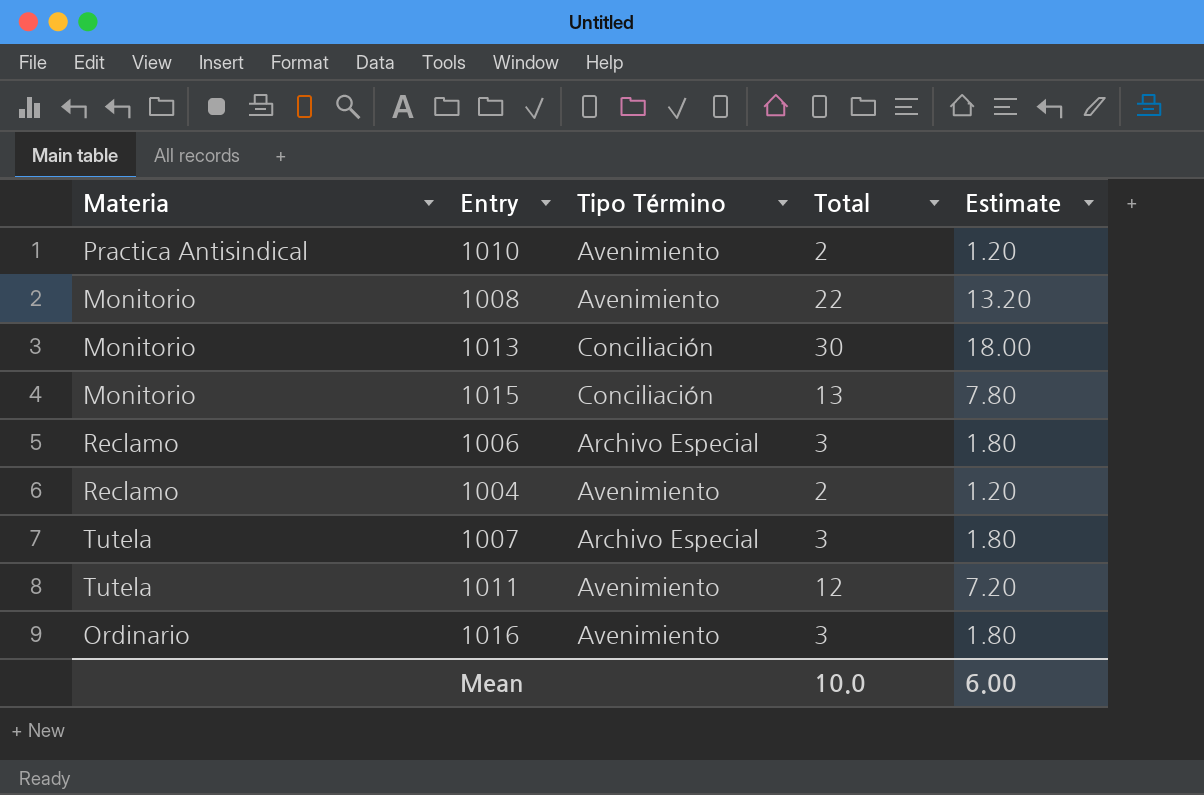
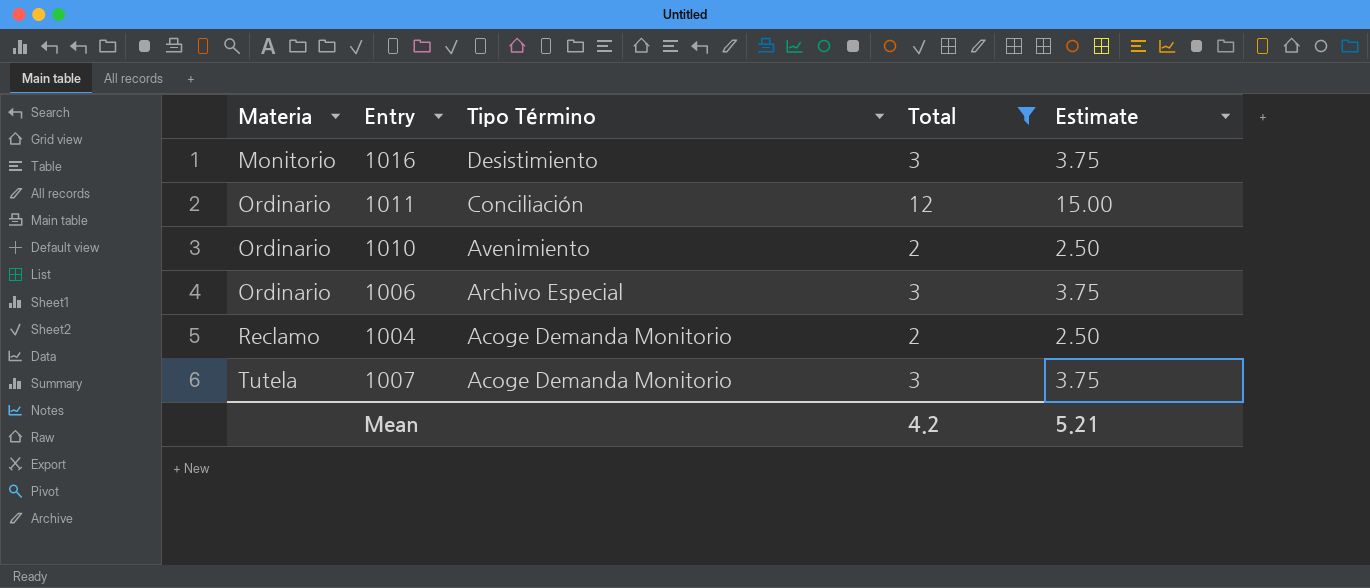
filter: none -> Total <= 12
row order: none -> Materia ascending
column Estimate | formula: [Total] * 0.6 -> [Total] * 1.25
1016 | Materia: Ordinario -> Monitorio
1016 | Tipo Término: Avenimiento -> Desistimiento
1011 | Materia: Tutela -> Ordinario
1011 | Tipo Término: Avenimiento -> Conciliación
1010 | Materia: Practica Antisindical -> Ordinario
1006 | Materia: Reclamo -> Ordinario
1004 | Tipo Término: Avenimiento -> Acoge Demanda Monitorio
1007 | Tipo Término: Archivo Especial -> Acoge Demanda Monitorio
Mean | Total: 10.0 -> 4.2
Mean | Estimate: 6.00 -> 5.21

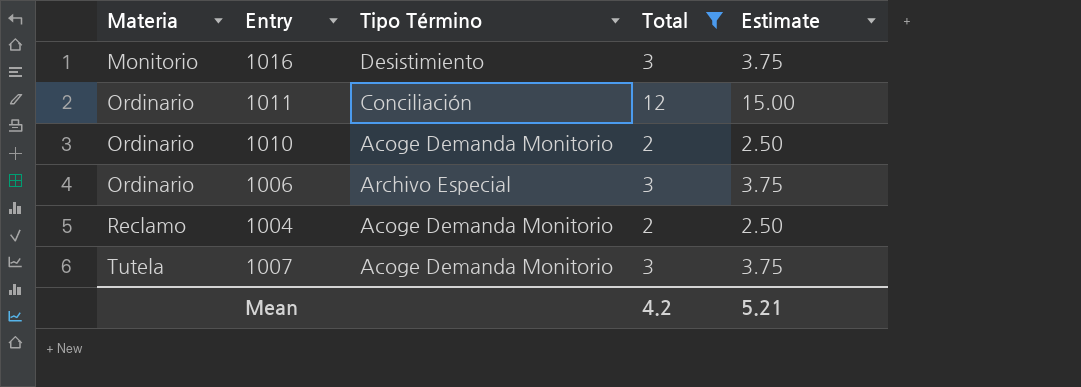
1010 | Tipo Término: Avenimiento -> Acoge Demanda Monitorio

